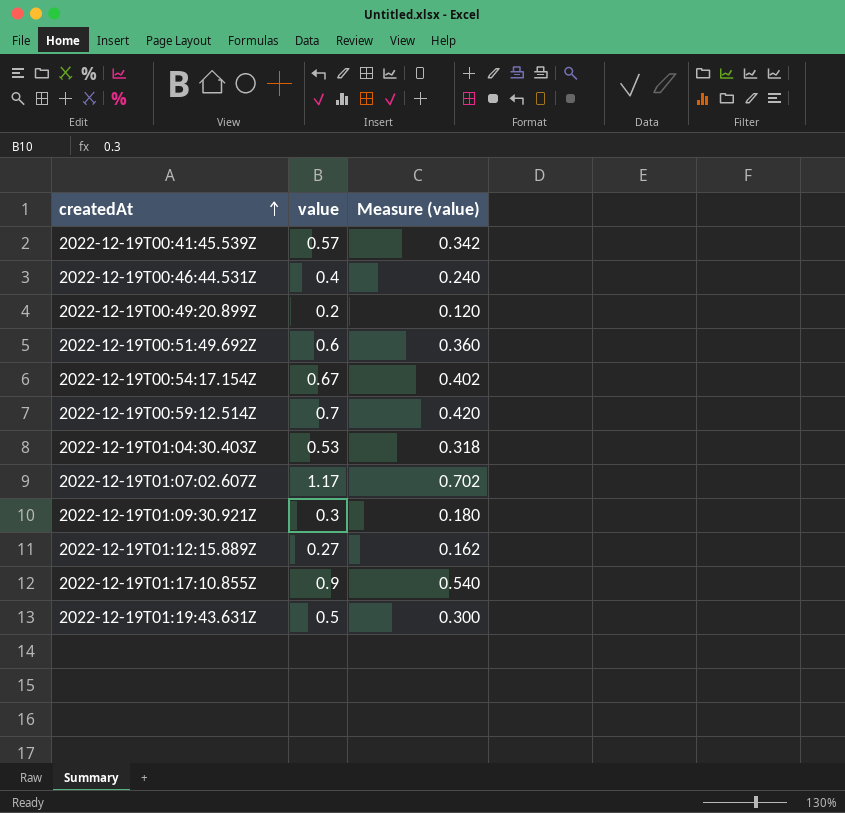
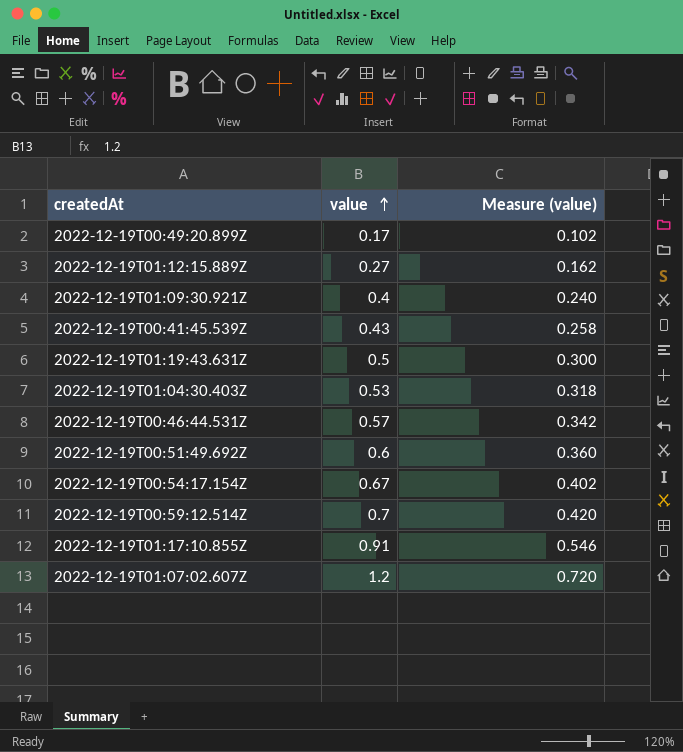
row order: createdAt ascending -> value ascending
2022-12-19T00:49:20.899Z | value: 0.2 -> 0.17
2022-12-19T00:49:20.899Z | Measure (value): 0.120 -> 0.102
2022-12-19T01:09:30.921Z | value: 0.3 -> 0.4
2022-12-19T01:09:30.921Z | Measure (value): 0.180 -> 0.240
2022-12-19T00:41:45.539Z | value: 0.57 -> 0.43
2022-12-19T00:41:45.539Z | Measure (value): 0.342 -> 0.258
2022-12-19T00:46:44.531Z | value: 0.4 -> 0.57
2022-12-19T00:46:44.531Z | Measure (value): 0.240 -> 0.342
2022-12-19T01:17:10.855Z | value: 0.9 -> 0.91
2022-12-19T01:17:10.855Z | Measure (value): 0.540 -> 0.546
2022-12-19T01:07:02.607Z | value: 1.17 -> 1.2
2022-12-19T01:07:02.607Z | Measure (value): 0.702 -> 0.720

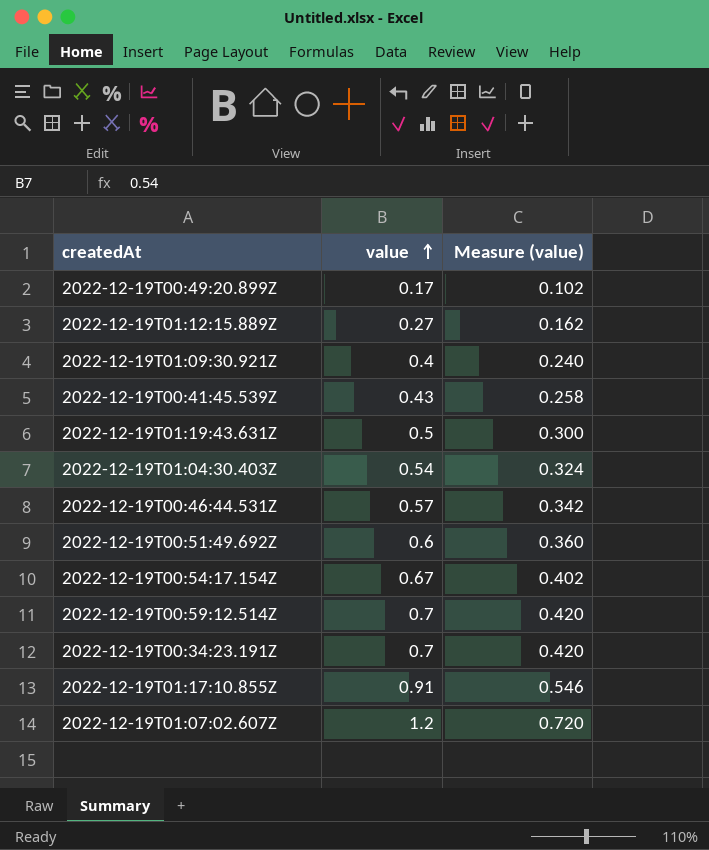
2022-12-19T01:04:30.403Z | value: 0.53 -> 0.54
2022-12-19T01:04:30.403Z | Measure (value): 0.318 -> 0.324
row 2022-12-19T00:34:23.191Z: none -> 0.7 | 0.420

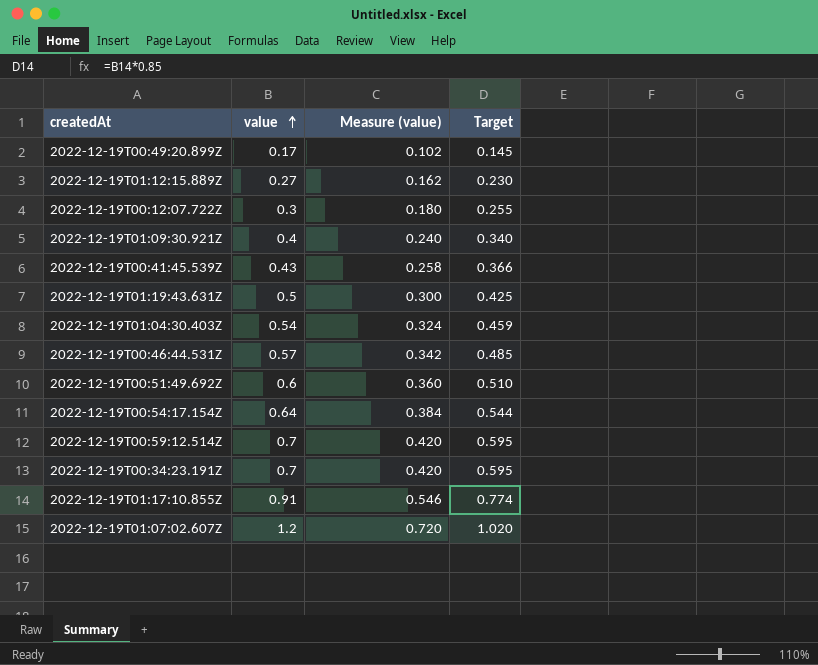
column Target | formula: none -> [value] * 0.85
row 2022-12-19T00:12:07.722Z: none -> 0.3 | 0.180 | 0.255
2022-12-19T00:54:17.154Z | value: 0.67 -> 0.64
2022-12-19T00:54:17.154Z | Measure (value): 0.402 -> 0.384

